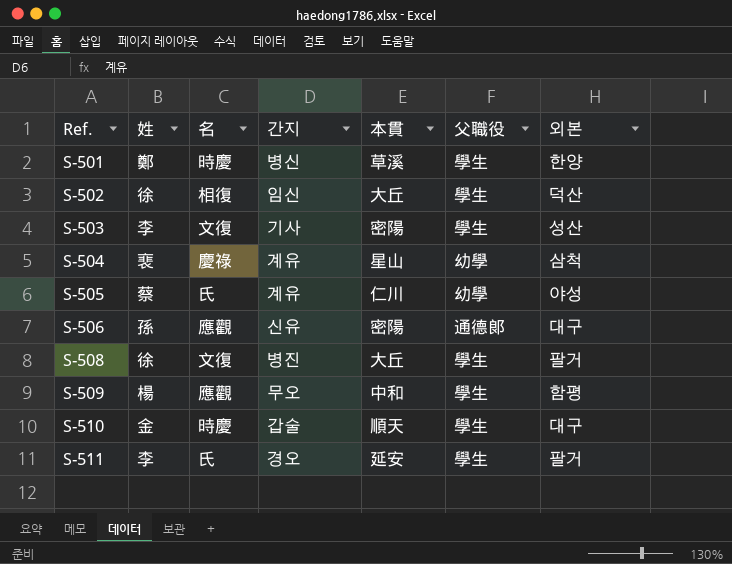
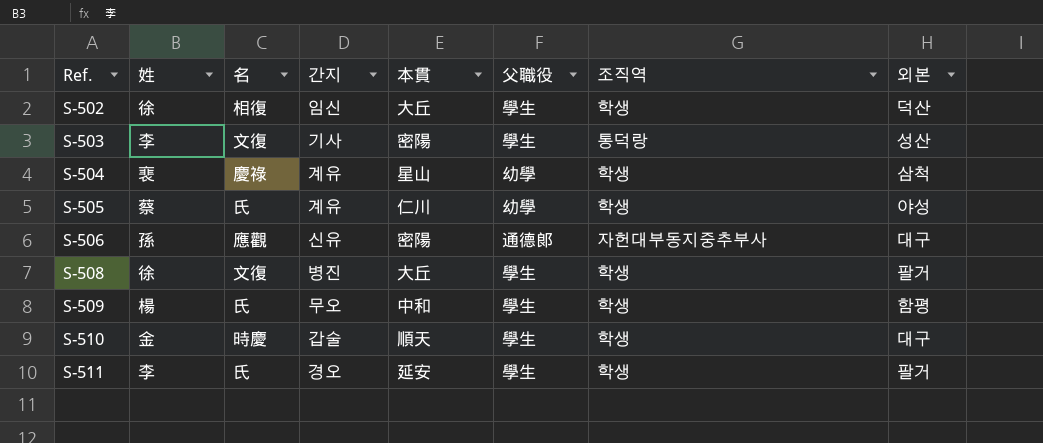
column 조직역 | position: none -> 7
row S-501: 鄭 | 時慶 | 병신 | 草溪 | 學生 | 한양 -> none
S-509 | 名: 應觀 -> 氏

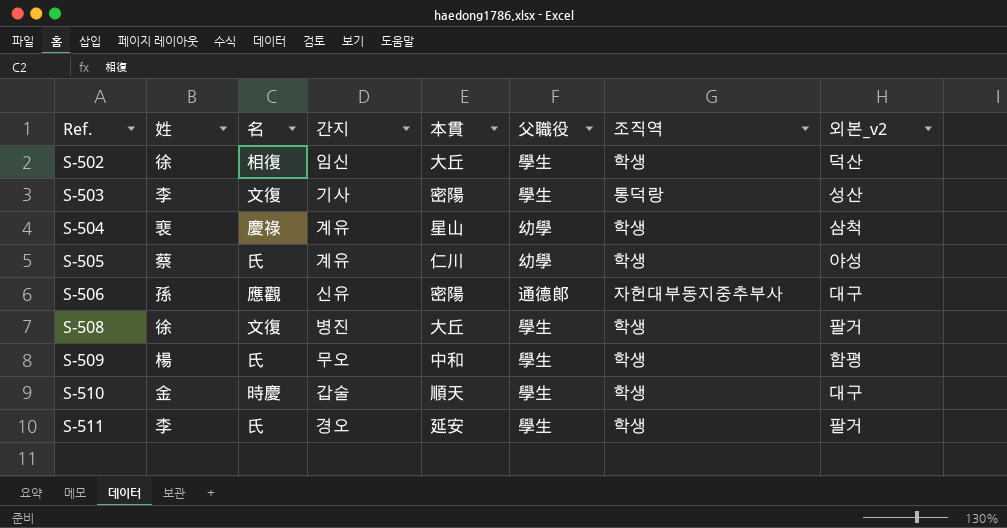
column name: 외본 -> 외본_v2

